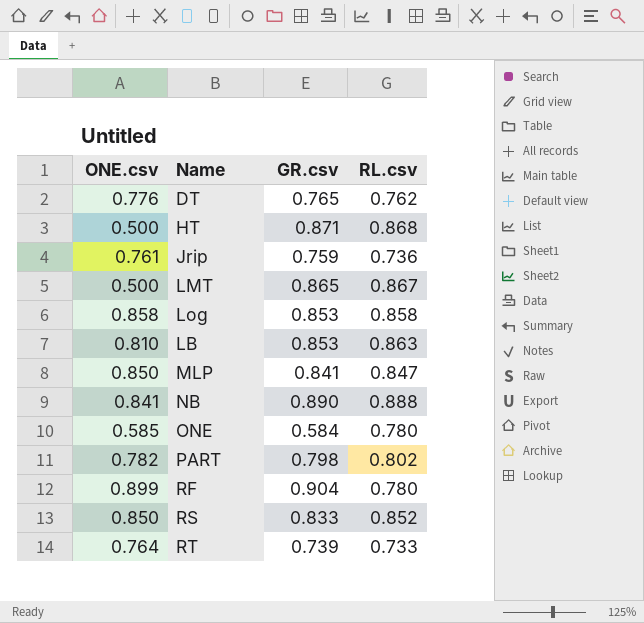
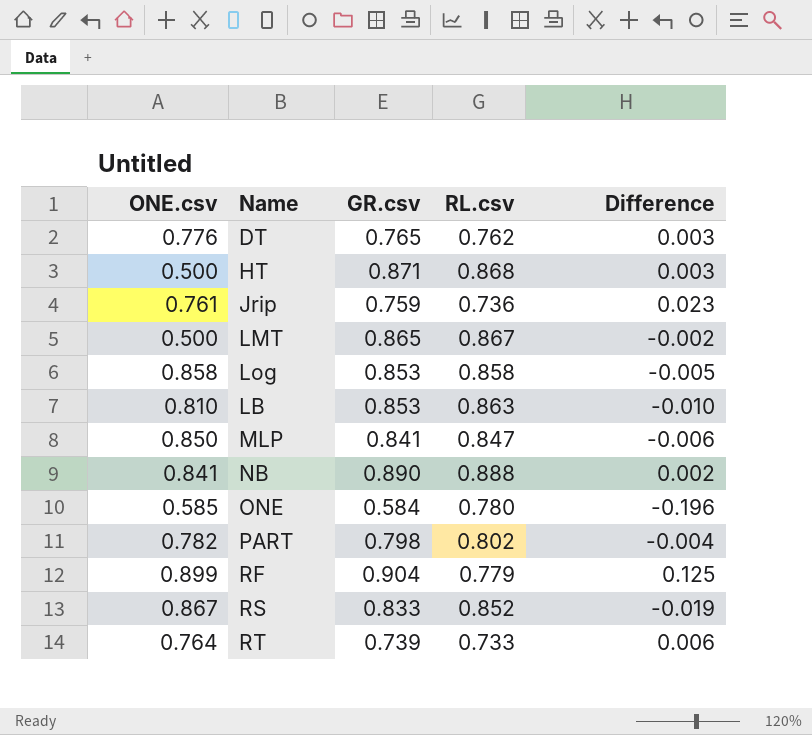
column Difference | formula: none -> [GR.csv] - [RL.csv]
RF | RL.csv: 0.780 -> 0.779
RS | ONE.csv: 0.850 -> 0.867

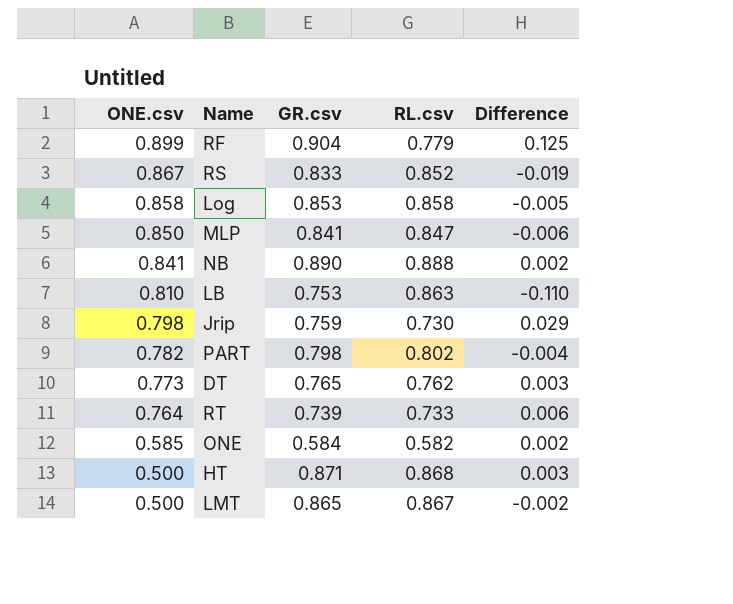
row order: none -> ONE.csv descending
LB | GR.csv: 0.853 -> 0.753
LB | Difference: -0.010 -> -0.110
Jrip | ONE.csv: 0.761 -> 0.798
Jrip | RL.csv: 0.736 -> 0.730
Jrip | Difference: 0.023 -> 0.029
DT | ONE.csv: 0.776 -> 0.773
ONE | RL.csv: 0.780 -> 0.582
ONE | Difference: -0.196 -> 0.002

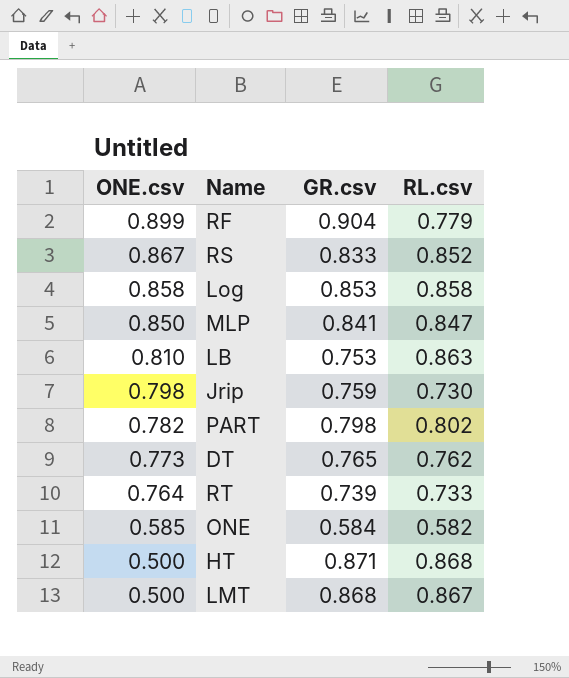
column Difference | formula: [GR.csv] - [RL.csv] -> none
row NB: 0.841 | 0.890 | 0.888 | 0.002 -> none
LMT | GR.csv: 0.865 -> 0.868

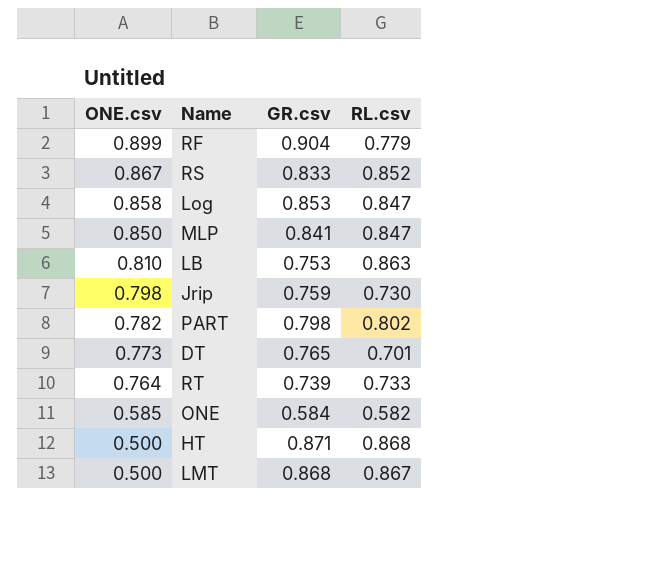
Log | RL.csv: 0.858 -> 0.847
DT | RL.csv: 0.762 -> 0.701

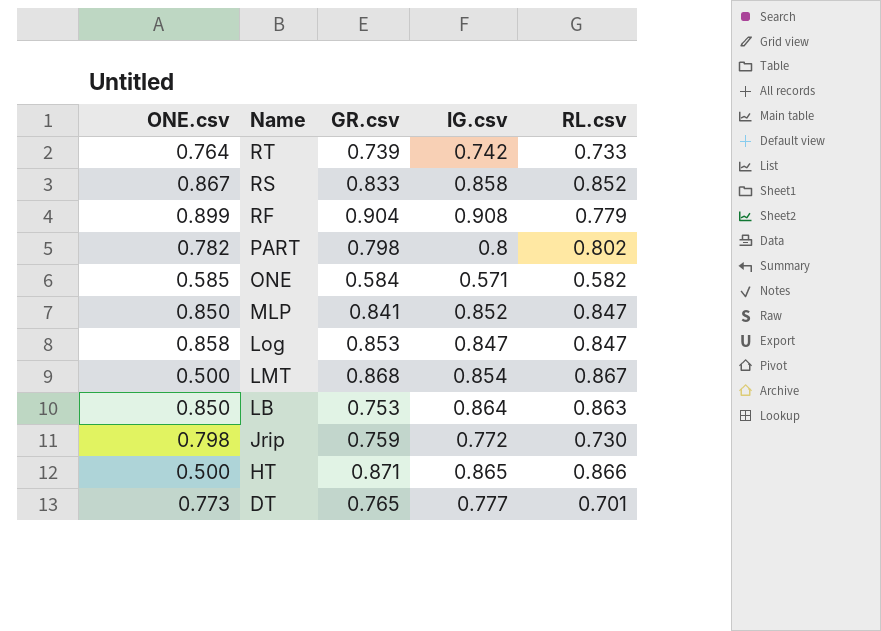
row order: ONE.csv descending -> Name descending
column IG.csv | position: none -> 4
LB | ONE.csv: 0.810 -> 0.850
HT | RL.csv: 0.868 -> 0.866

